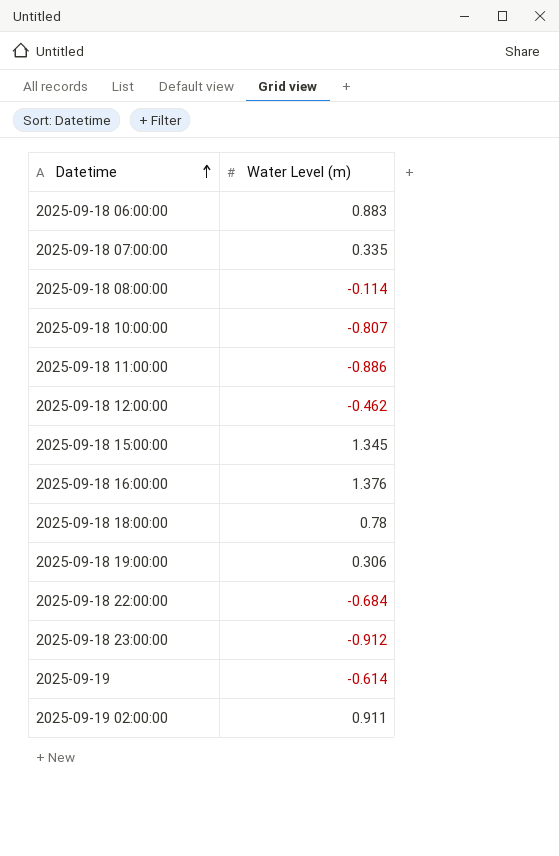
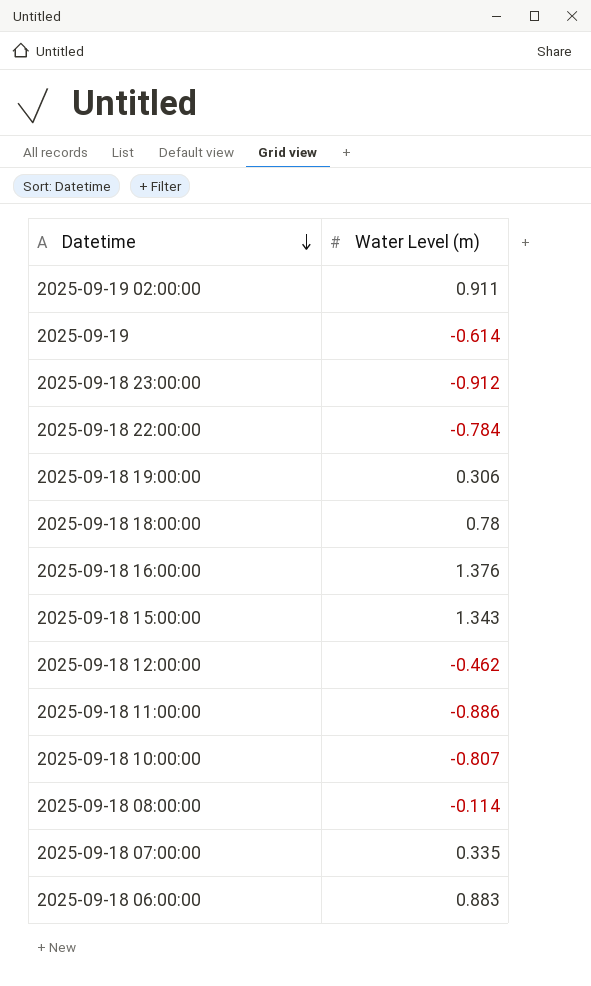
row order: Datetime ascending -> Datetime descending
2025-09-18 22:00:00 | Water Level (m): -0.684 -> -0.784
2025-09-18 15:00:00 | Water Level (m): 1.345 -> 1.343

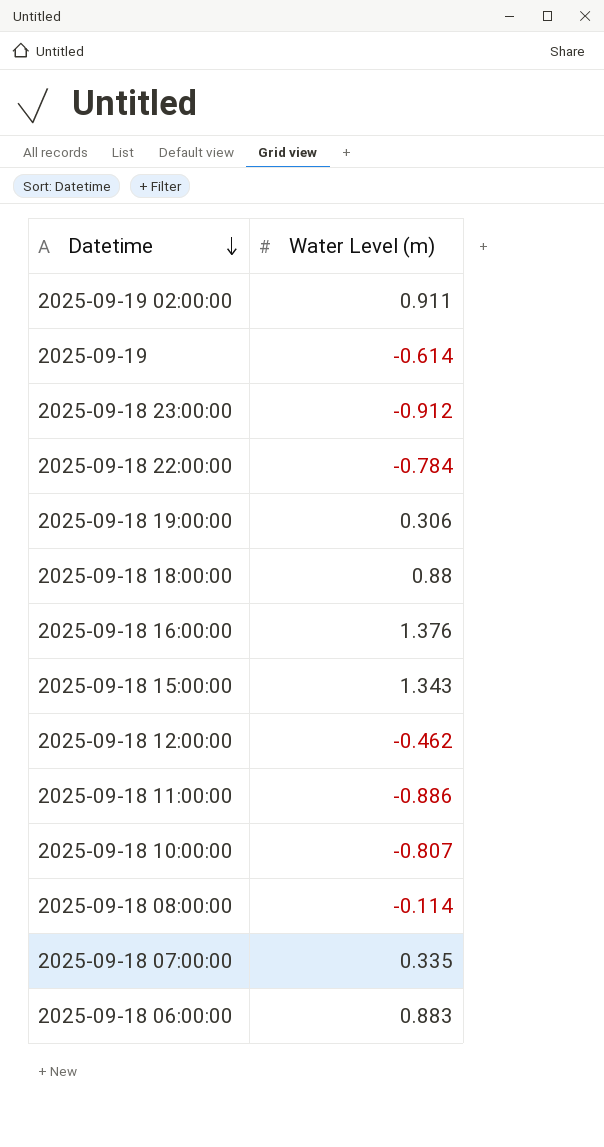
2025-09-18 18:00:00 | Water Level (m): 0.78 -> 0.88

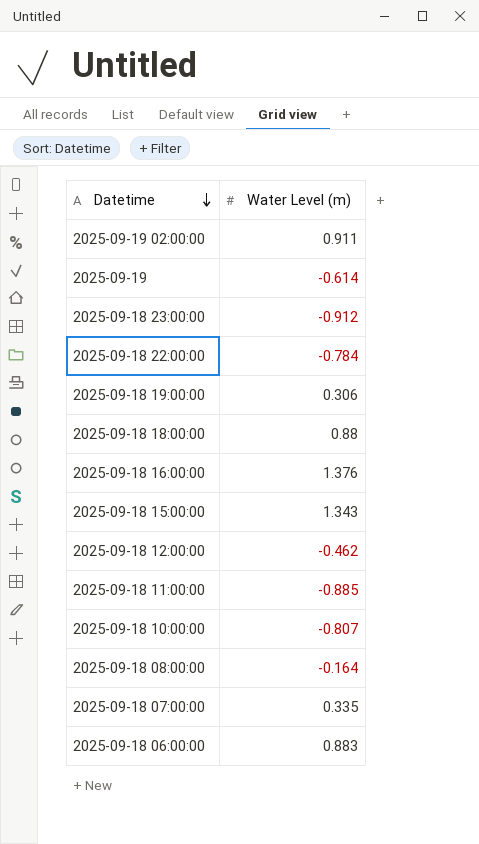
2025-09-18 11:00:00 | Water Level (m): -0.886 -> -0.885
2025-09-18 08:00:00 | Water Level (m): -0.114 -> -0.164

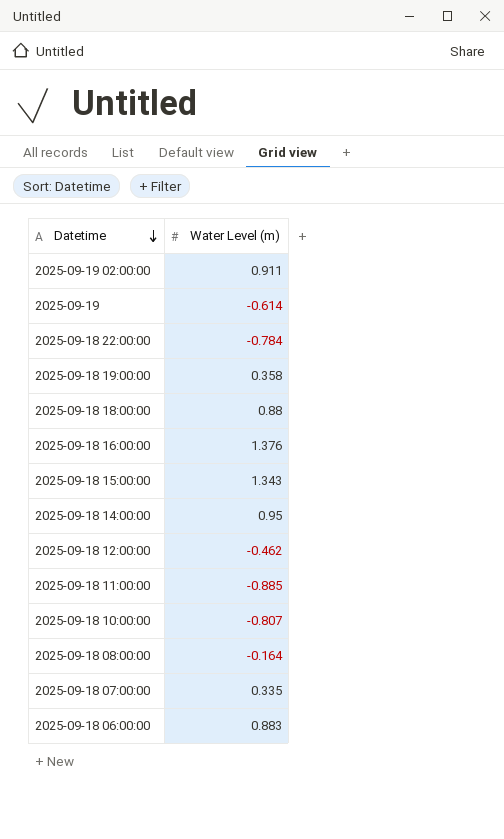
row 2025-09-18 23:00:00: -0.912 -> none
2025-09-18 19:00:00 | Water Level (m): 0.306 -> 0.358
row 2025-09-18 14:00:00: none -> 0.95

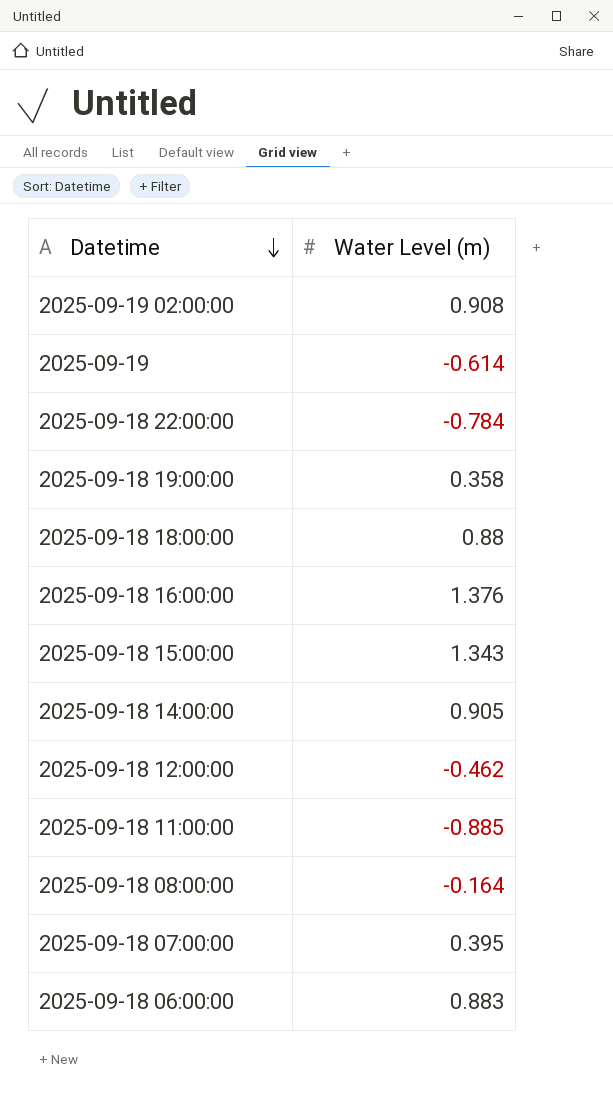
row 2025-09-18 10:00:00: -0.807 -> none
2025-09-19 02:00:00 | Water Level (m): 0.911 -> 0.908
2025-09-18 14:00:00 | Water Level (m): 0.95 -> 0.905
2025-09-18 07:00:00 | Water Level (m): 0.335 -> 0.395

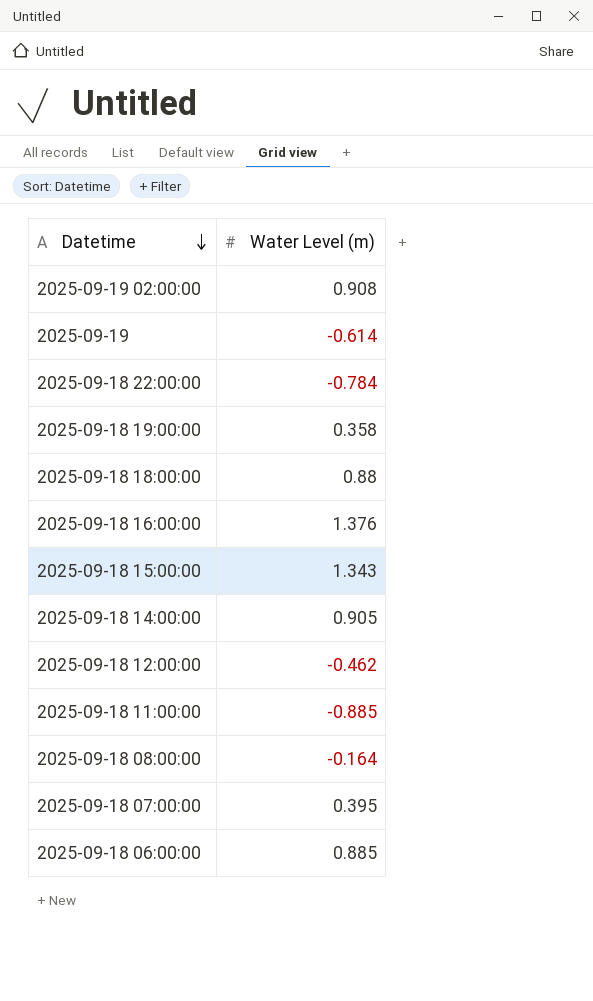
2025-09-18 06:00:00 | Water Level (m): 0.883 -> 0.885

